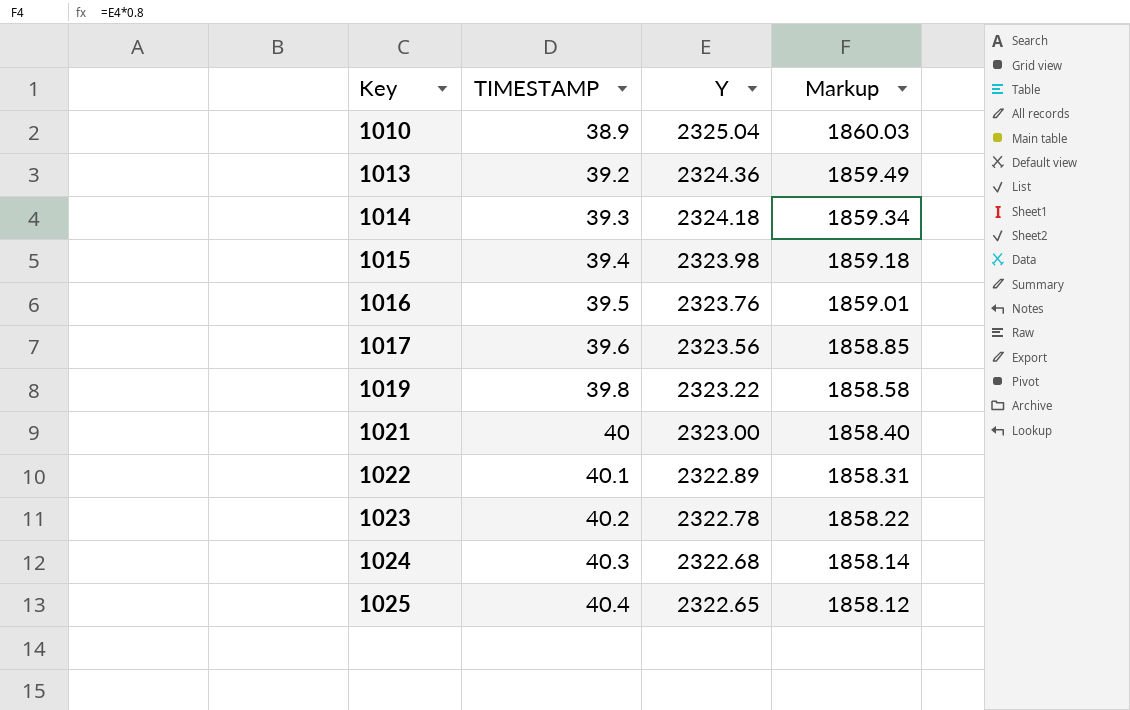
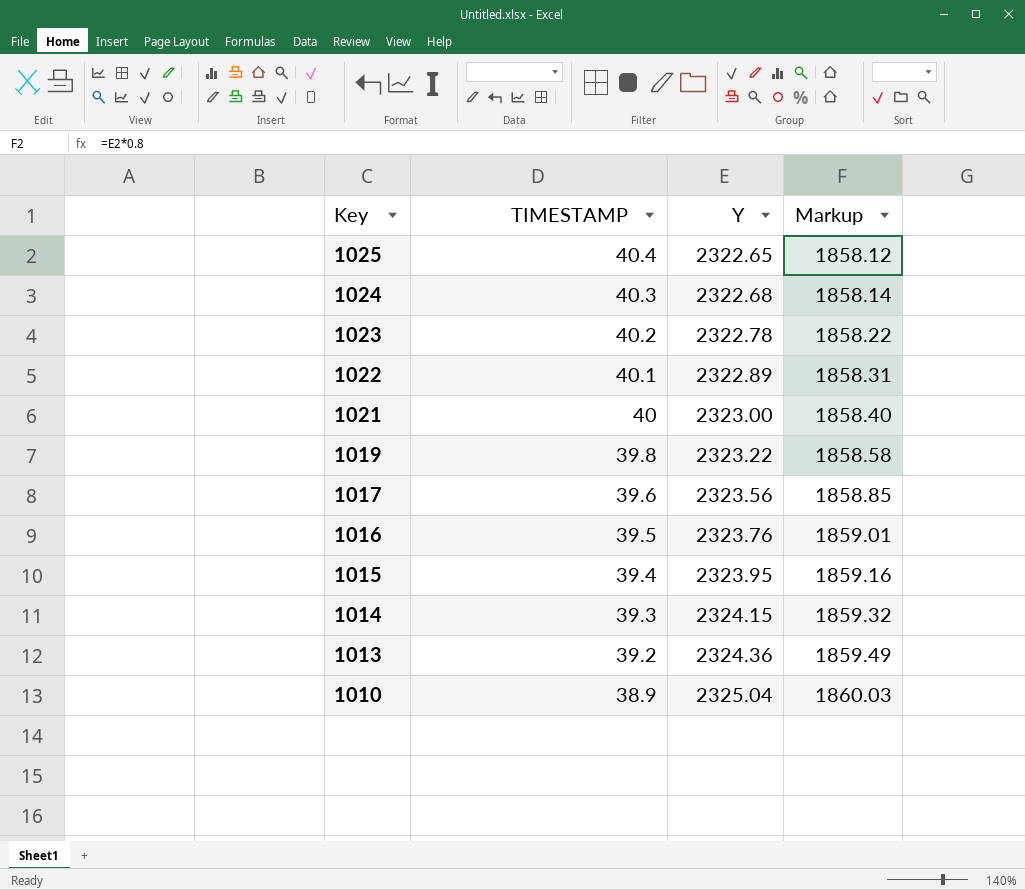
row order: Key ascending -> Key descending
1015 | Y: 2323.98 -> 2323.95
1015 | Markup: 1859.18 -> 1859.16
1014 | Y: 2324.18 -> 2324.15
1014 | Markup: 1859.34 -> 1859.32

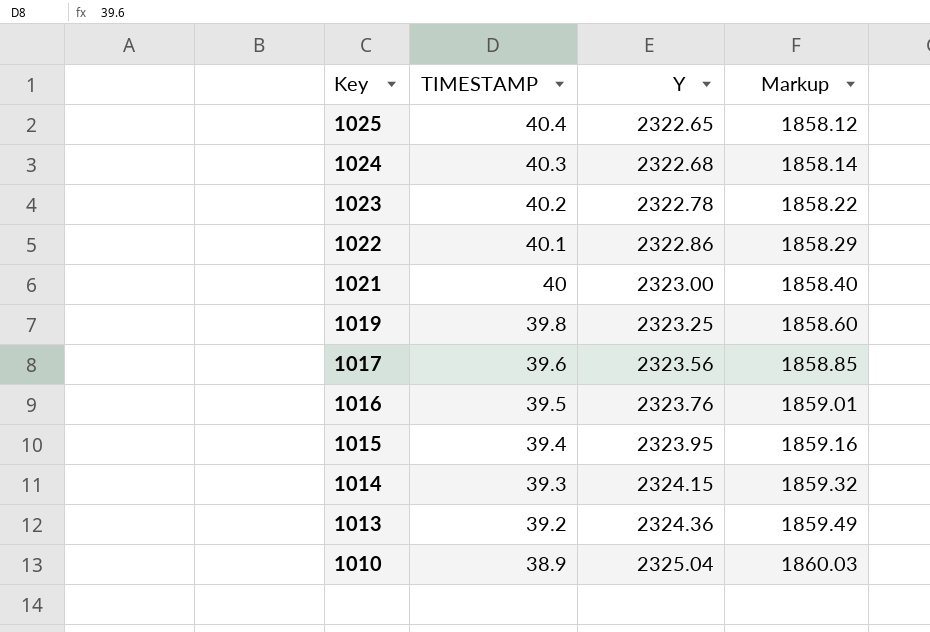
1022 | Y: 2322.89 -> 2322.86
1022 | Markup: 1858.31 -> 1858.29
1019 | Y: 2323.22 -> 2323.25
1019 | Markup: 1858.58 -> 1858.60

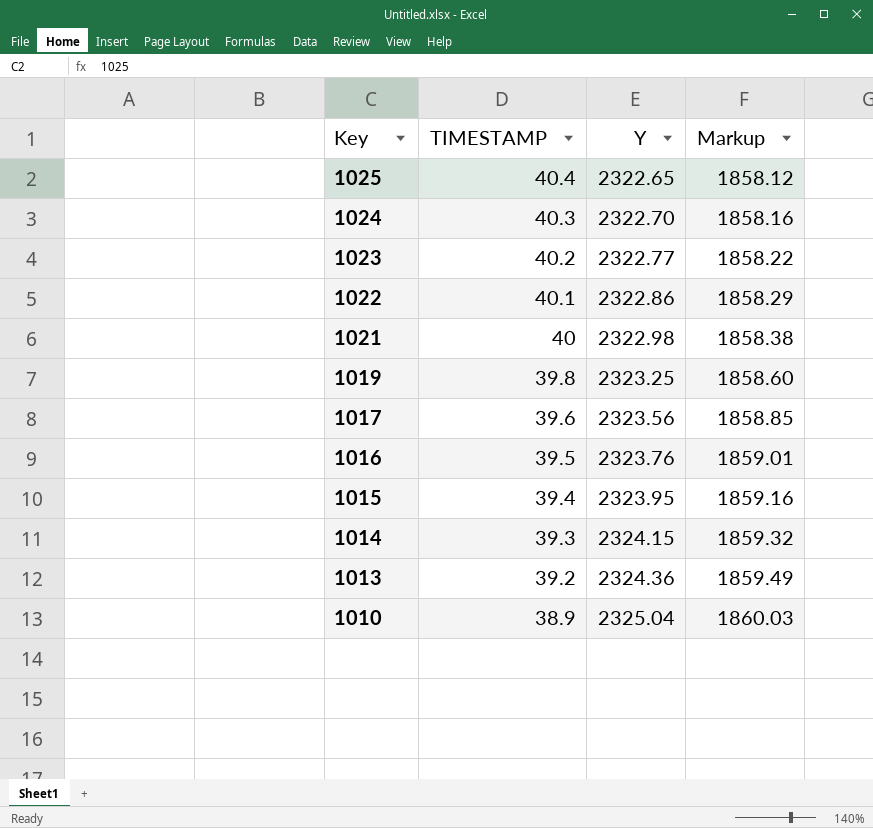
1024 | Y: 2322.68 -> 2322.70
1024 | Markup: 1858.14 -> 1858.16
1023 | Y: 2322.78 -> 2322.77
1021 | Y: 2323.00 -> 2322.98
1021 | Markup: 1858.40 -> 1858.38

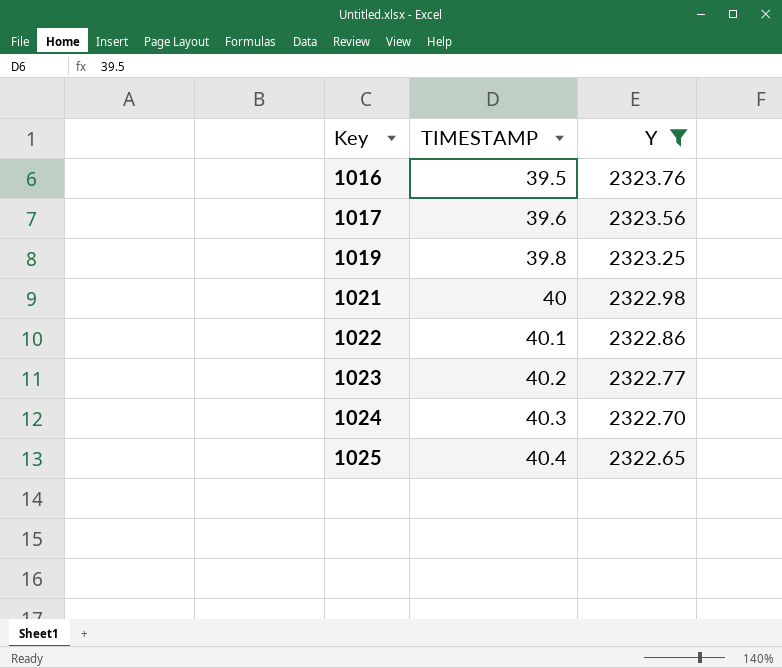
filter: none -> Y <= 2323.76
row order: Key descending -> Key ascending
column Markup | formula: [Y] * 0.8 -> none

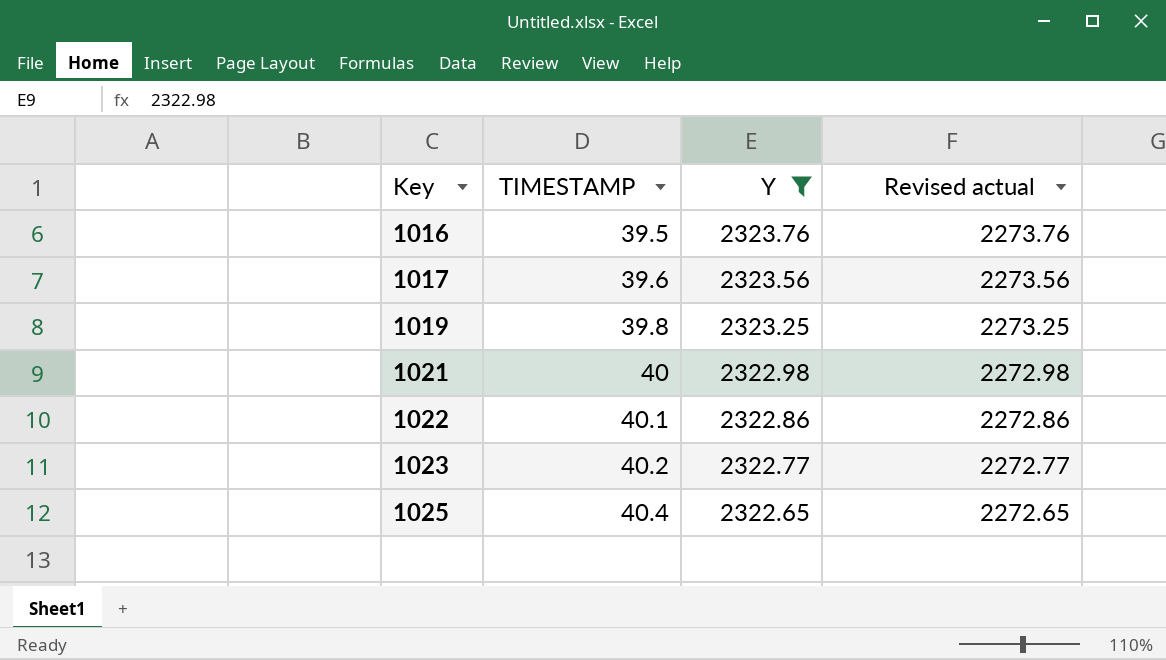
column Revised actual | formula: none -> [Y] - 50
row 1024: 40.3 | 2322.70 -> none

